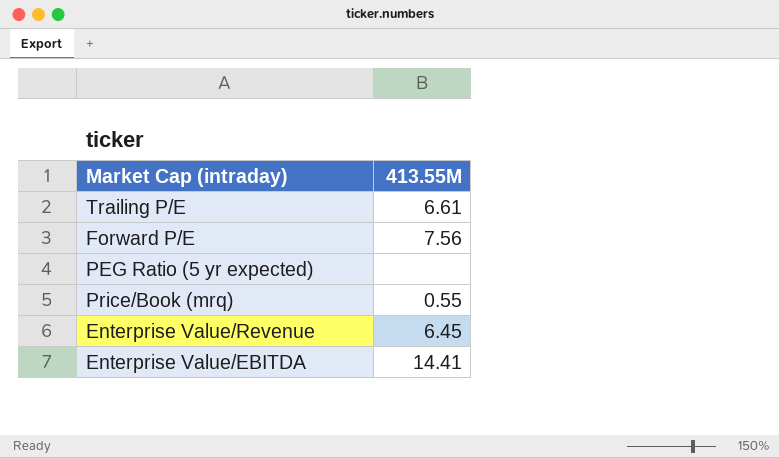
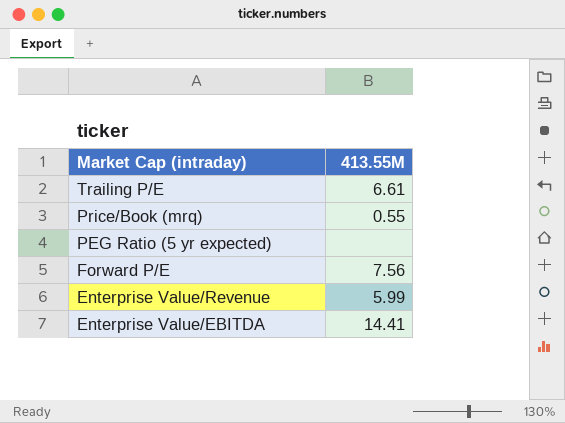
row order: none -> Market Cap (intraday) descending
Enterprise Value/Revenue | 413.55M: 6.45 -> 5.99

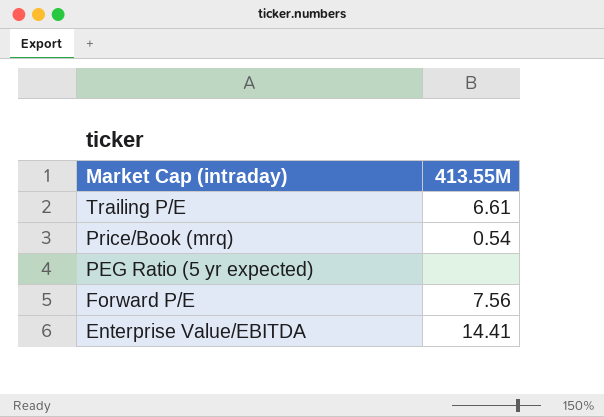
row Enterprise Value/Revenue: 5.99 -> none
Price/Book (mrq) | 413.55M: 0.55 -> 0.54

